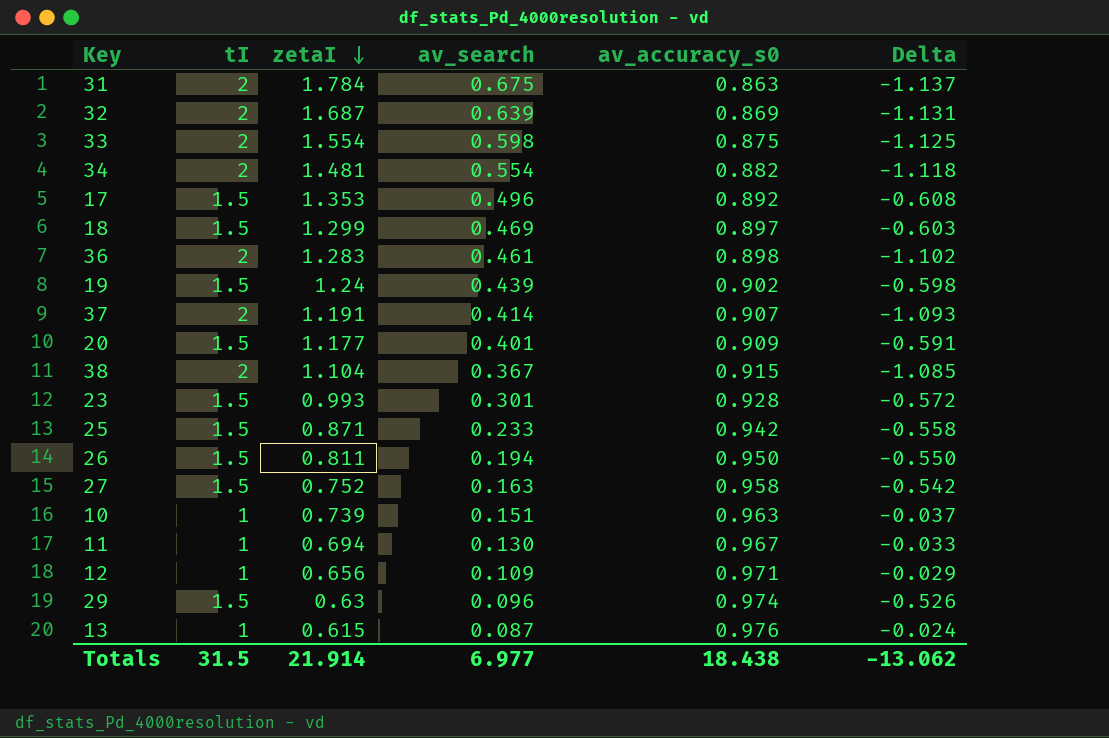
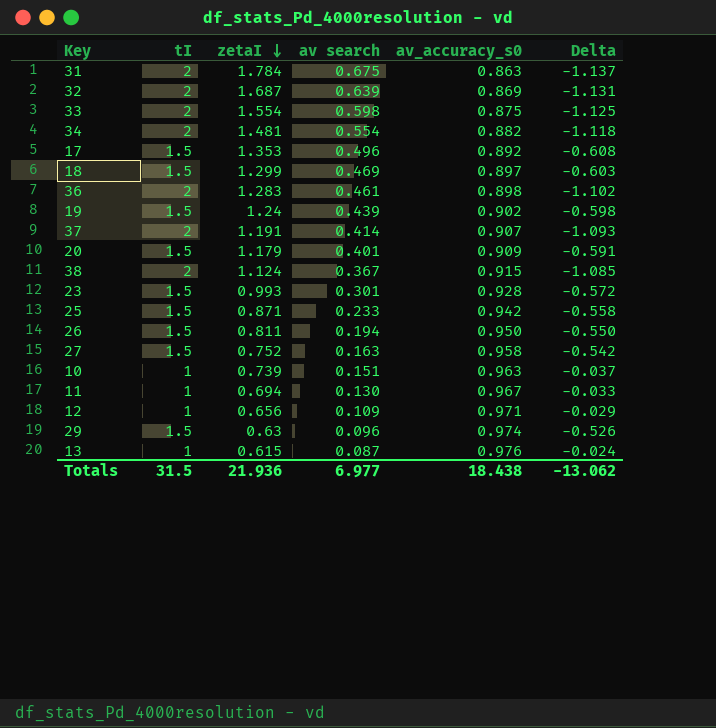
column name: av_search -> av search
20 | zetaI: 1.177 -> 1.179
38 | zetaI: 1.104 -> 1.124
Totals | zetaI: 21.914 -> 21.936

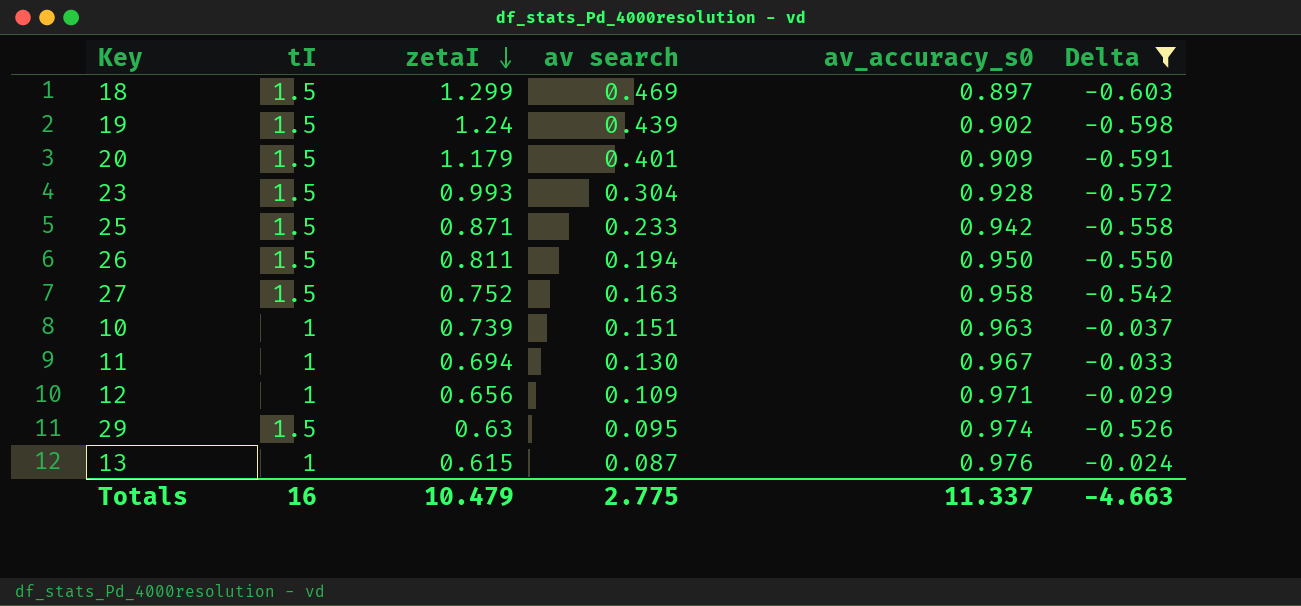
filter: none -> Delta >= -0.603
23 | av search: 0.301 -> 0.304
29 | av search: 0.096 -> 0.095
Totals | tI: 31.5 -> 16
Totals | zetaI: 21.936 -> 10.479
Totals | av search: 6.977 -> 2.775
Totals | av_accuracy_s0: 18.438 -> 11.337
Totals | Delta: -13.062 -> -4.663

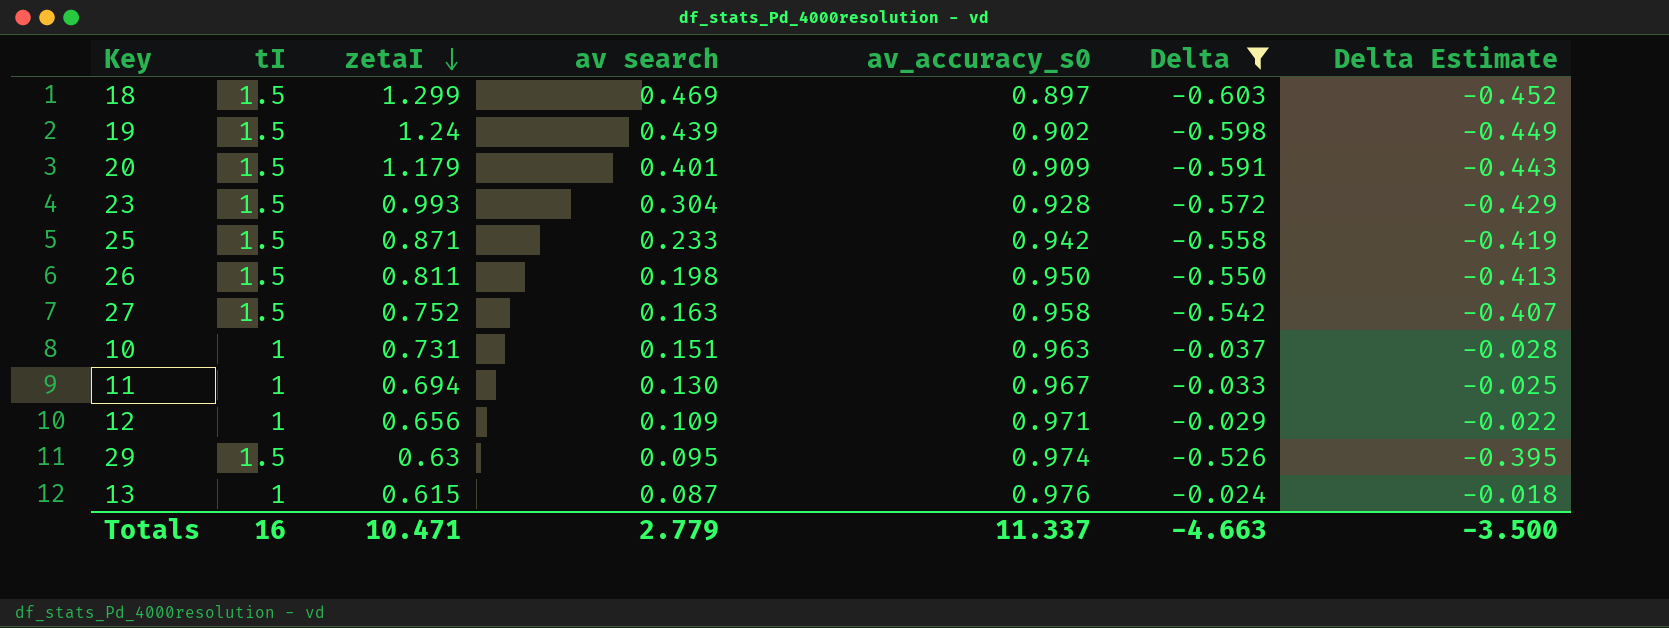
column Delta Estimate | formula: none -> [Delta] * 0.75
26 | av search: 0.194 -> 0.198
10 | zetaI: 0.739 -> 0.731
Totals | zetaI: 10.479 -> 10.471
Totals | av search: 2.775 -> 2.779

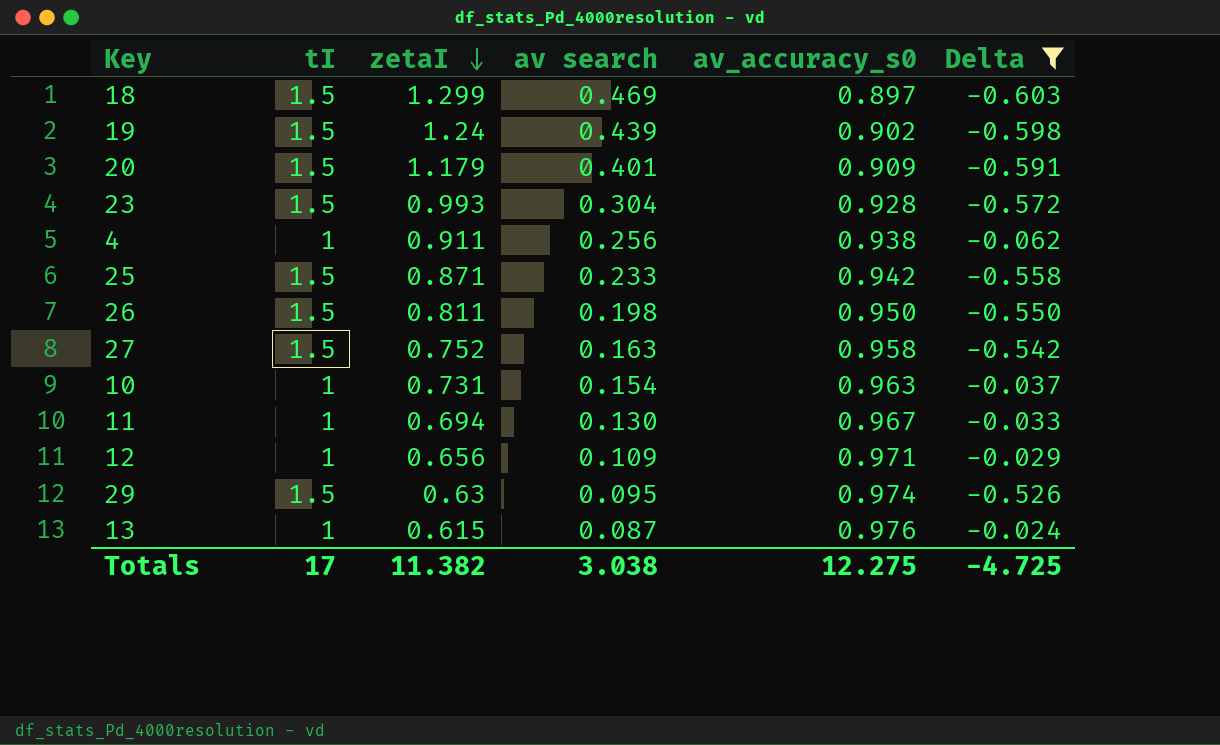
column Delta Estimate | formula: [Delta] * 0.75 -> none
row 4: none -> 1 | 0.911 | 0.256 | 0.938 | -0.062
10 | av search: 0.151 -> 0.154
Totals | tI: 16 -> 17
Totals | zetaI: 10.471 -> 11.382
Totals | av search: 2.779 -> 3.038
Totals | av_accuracy_s0: 11.337 -> 12.275
Totals | Delta: -4.663 -> -4.725

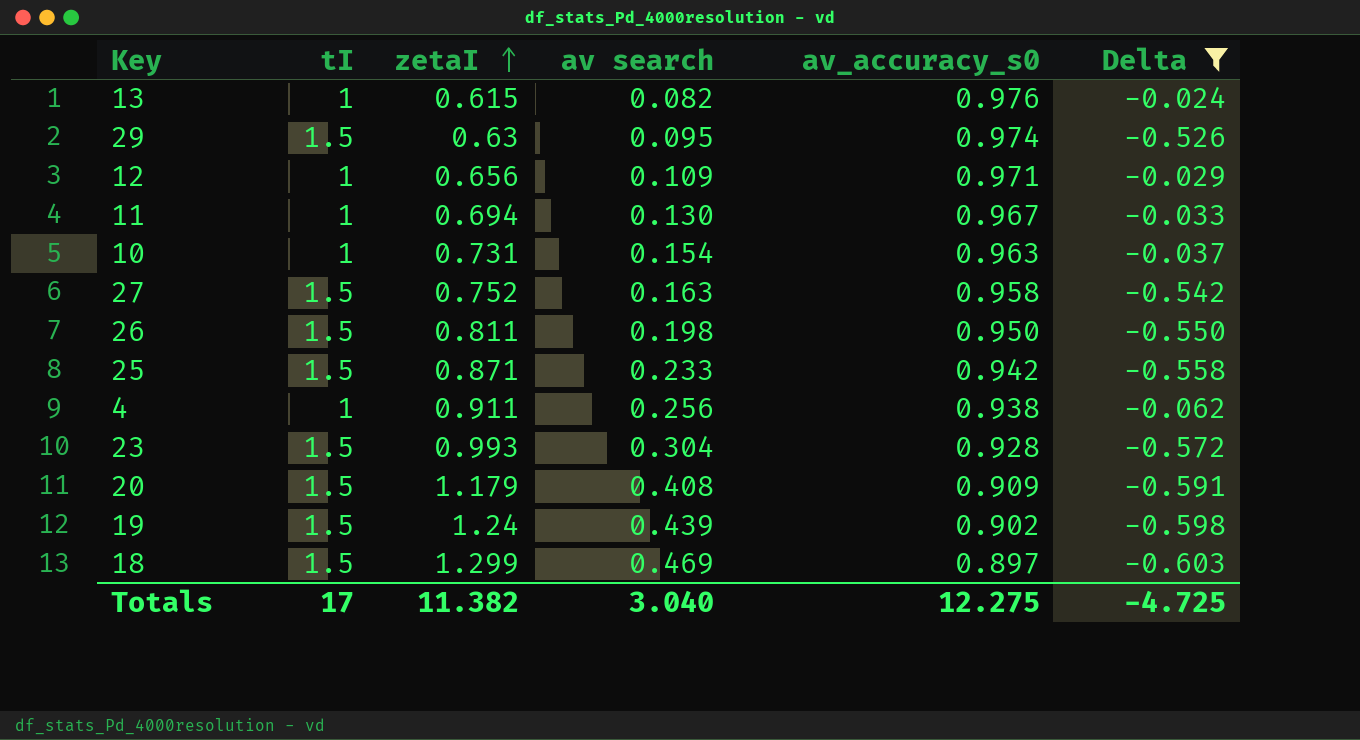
row order: zetaI descending -> zetaI ascending
13 | av search: 0.087 -> 0.082
20 | av search: 0.401 -> 0.408
Totals | av search: 3.038 -> 3.040

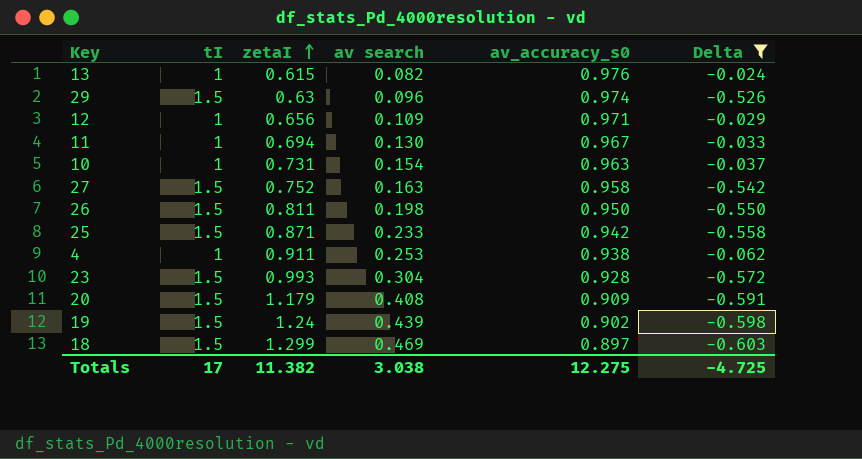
29 | av search: 0.095 -> 0.096
4 | av search: 0.256 -> 0.253
Totals | av search: 3.040 -> 3.038

